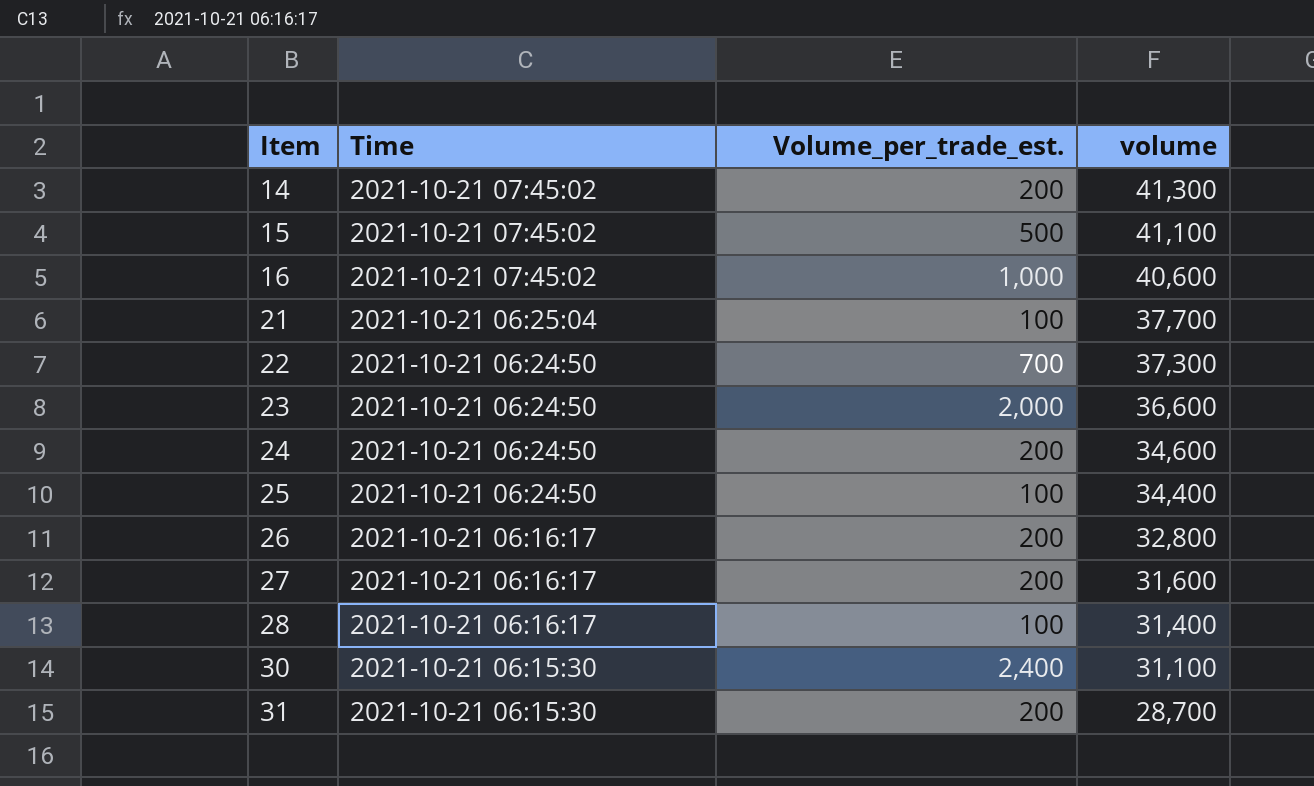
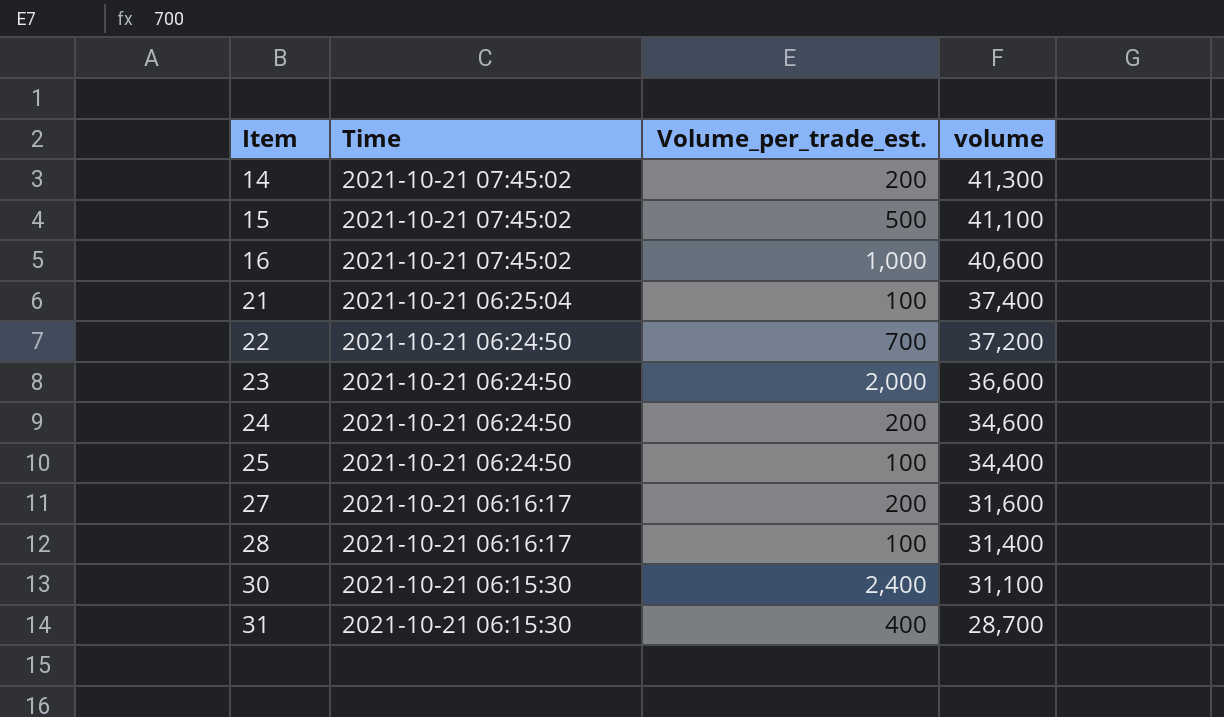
row 26: 2021-10-21 06:16:17 | 200 | 32,800 -> none
21 | volume: 37,700 -> 37,400
22 | volume: 37,300 -> 37,200
31 | Volume_per_trade_est.: 200 -> 400

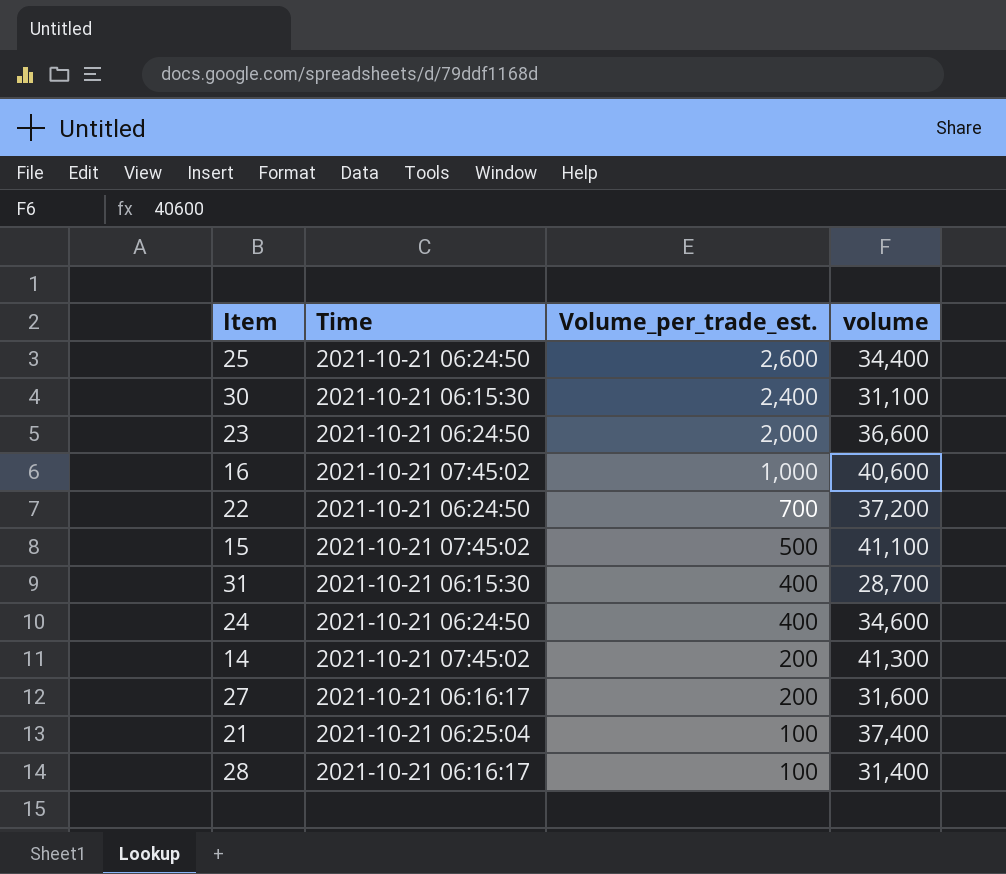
row order: Item ascending -> Volume_per_trade_est. descending
25 | Volume_per_trade_est.: 100 -> 2,600
24 | Volume_per_trade_est.: 200 -> 400

